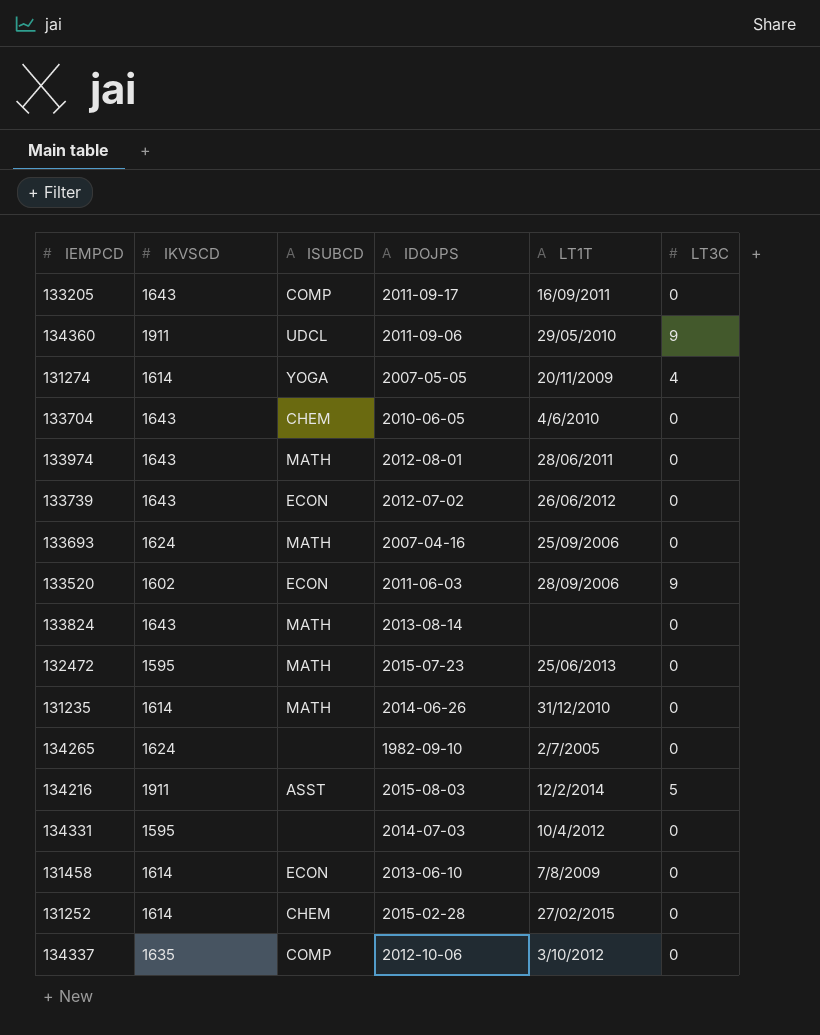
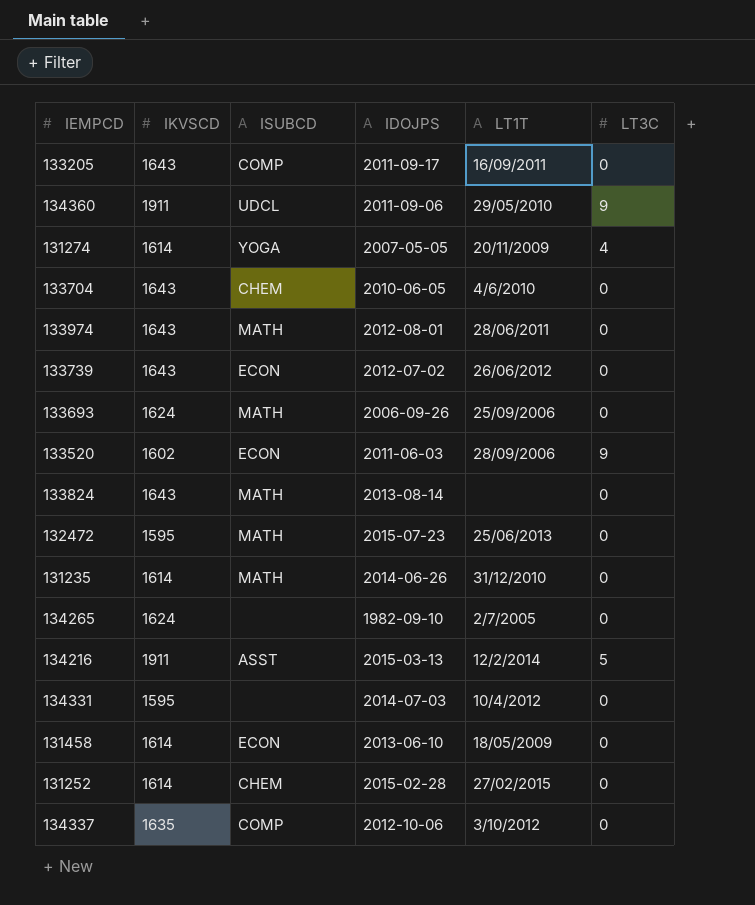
133693 | IDOJPS: 2007-04-16 -> 2006-09-26
134216 | IDOJPS: 2015-08-03 -> 2015-03-13
131458 | LT1T: 7/8/2009 -> 18/05/2009

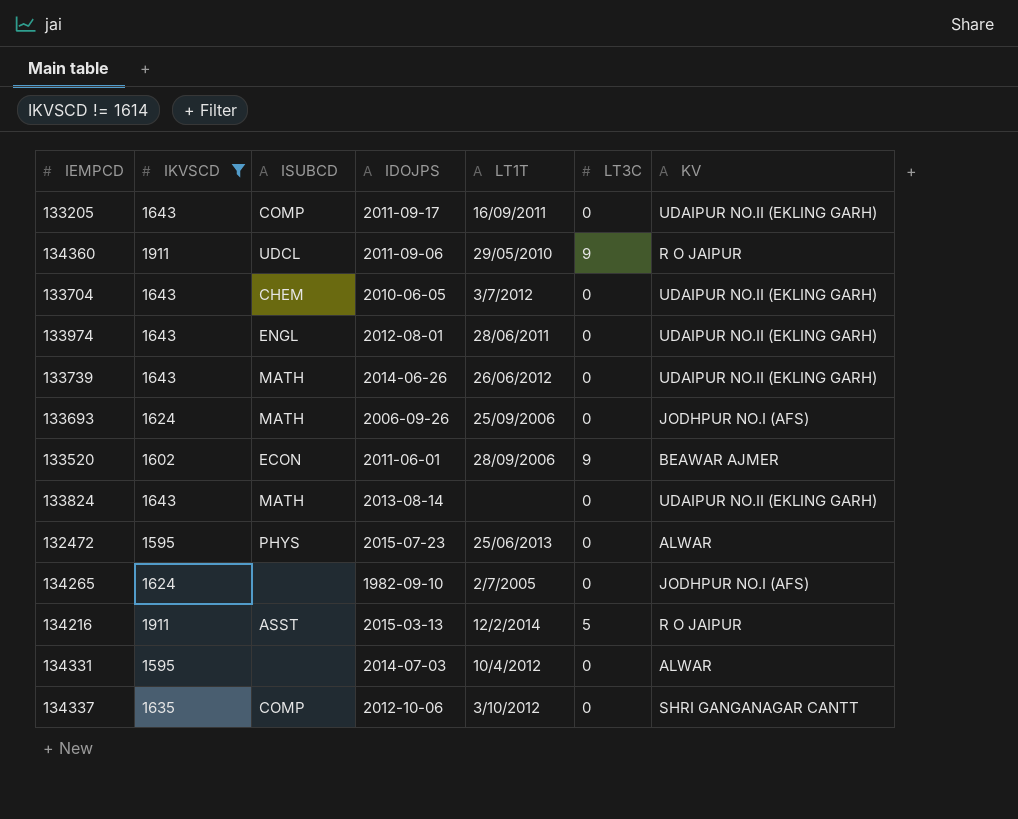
filter: none -> IKVSCD != 1614
column KV | position: none -> 7
133704 | LT1T: 4/6/2010 -> 3/7/2012
133974 | ISUBCD: MATH -> ENGL
133739 | ISUBCD: ECON -> MATH
133739 | IDOJPS: 2012-07-02 -> 2014-06-26
133520 | IDOJPS: 2011-06-03 -> 2011-06-01
132472 | ISUBCD: MATH -> PHYS

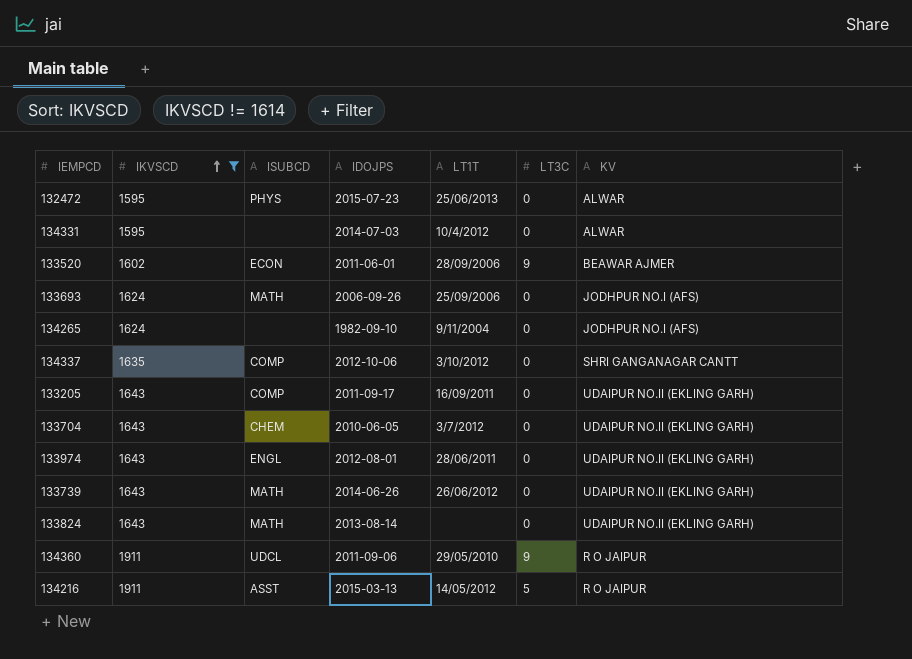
row order: none -> IKVSCD ascending
134265 | LT1T: 2/7/2005 -> 9/11/2004
134216 | LT1T: 12/2/2014 -> 14/05/2012

